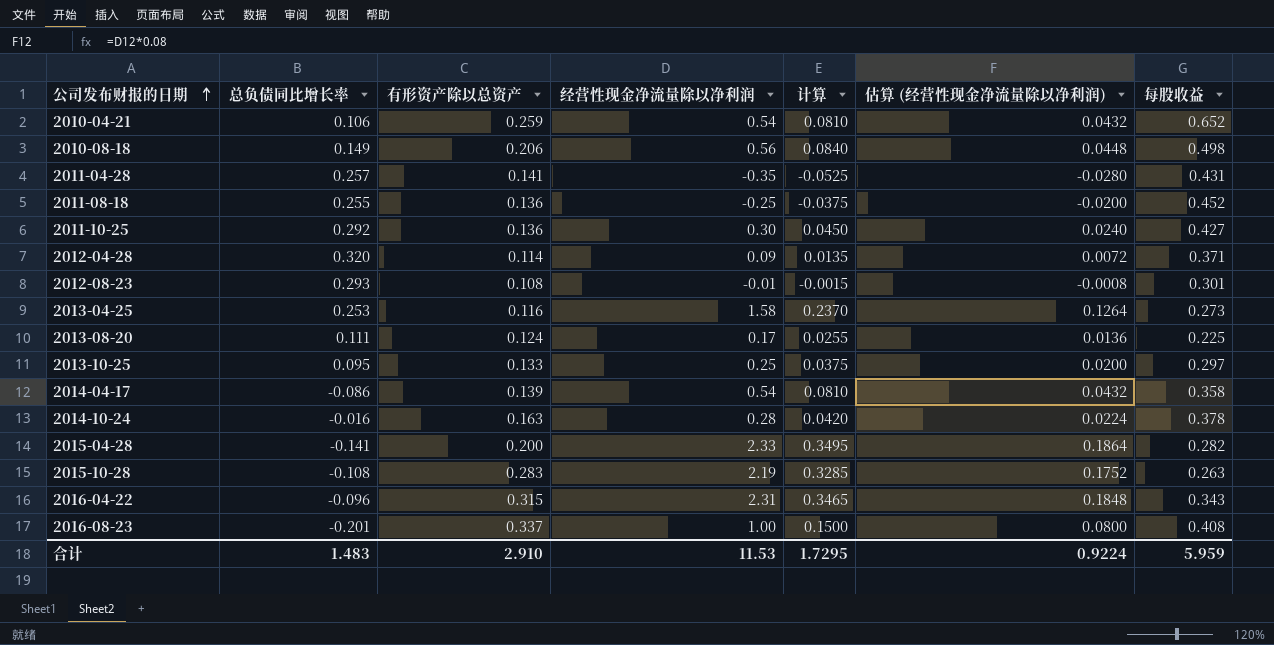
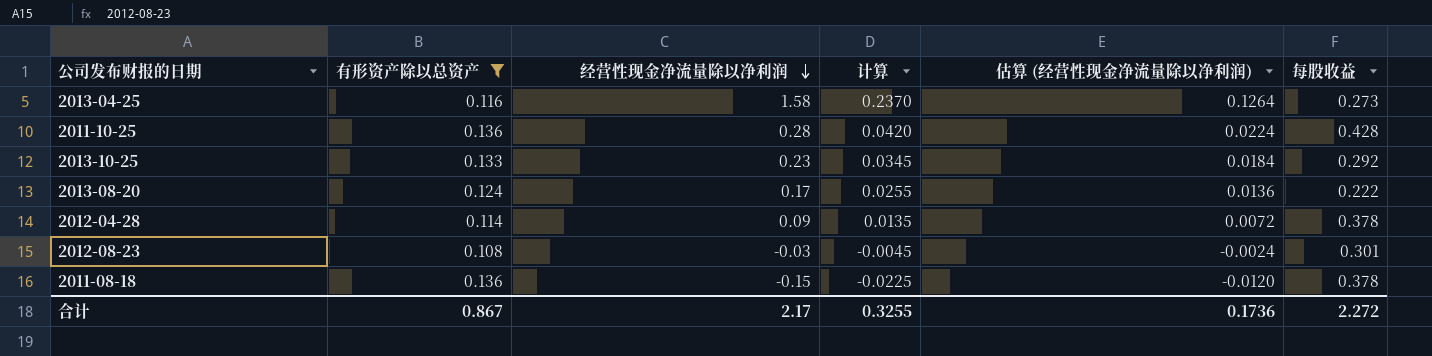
filter: none -> 有形资产除以总资产 <= 0.136
row order: 公司发布财报的日期 ascending -> 经营性现金净流量除以净利润 descending
column 总负债同比增长率 | position: 2 -> none
2011-10-25 | 经营性现金净流量除以净利润: 0.30 -> 0.28
2011-10-25 | 计算: 0.0450 -> 0.0420
2011-10-25 | 估算 (经营性现金净流量除以净利润): 0.0240 -> 0.0224
2011-10-25 | 每股收益: 0.427 -> 0.428
2013-10-25 | 经营性现金净流量除以净利润: 0.25 -> 0.23
2013-10-25 | 计算: 0.0375 -> 0.0345
2013-10-25 | 估算 (经营性现金净流量除以净利润): 0.0200 -> 0.0184
2013-10-25 | 每股收益: 0.297 -> 0.292
2013-08-20 | 每股收益: 0.225 -> 0.222
2012-04-28 | 每股收益: 0.371 -> 0.378
2012-08-23 | 经营性现金净流量除以净利润: -0.01 -> -0.03
2012-08-23 | 计算: -0.0015 -> -0.0045
2012-08-23 | 估算 (经营性现金净流量除以净利润): -0.0008 -> -0.0024
2011-08-18 | 经营性现金净流量除以净利润: -0.25 -> -0.15
2011-08-18 | 计算: -0.0375 -> -0.0225
2011-08-18 | 估算 (经营性现金净流量除以净利润): -0.0200 -> -0.0120
2011-08-18 | 每股收益: 0.452 -> 0.378
合计 | 有形资产除以总资产: 2.910 -> 0.867
合计 | 经营性现金净流量除以净利润: 11.53 -> 2.17
合计 | 计算: 1.7295 -> 0.3255
合计 | 估算 (经营性现金净流量除以净利润): 0.9224 -> 0.1736
合计 | 每股收益: 5.959 -> 2.272

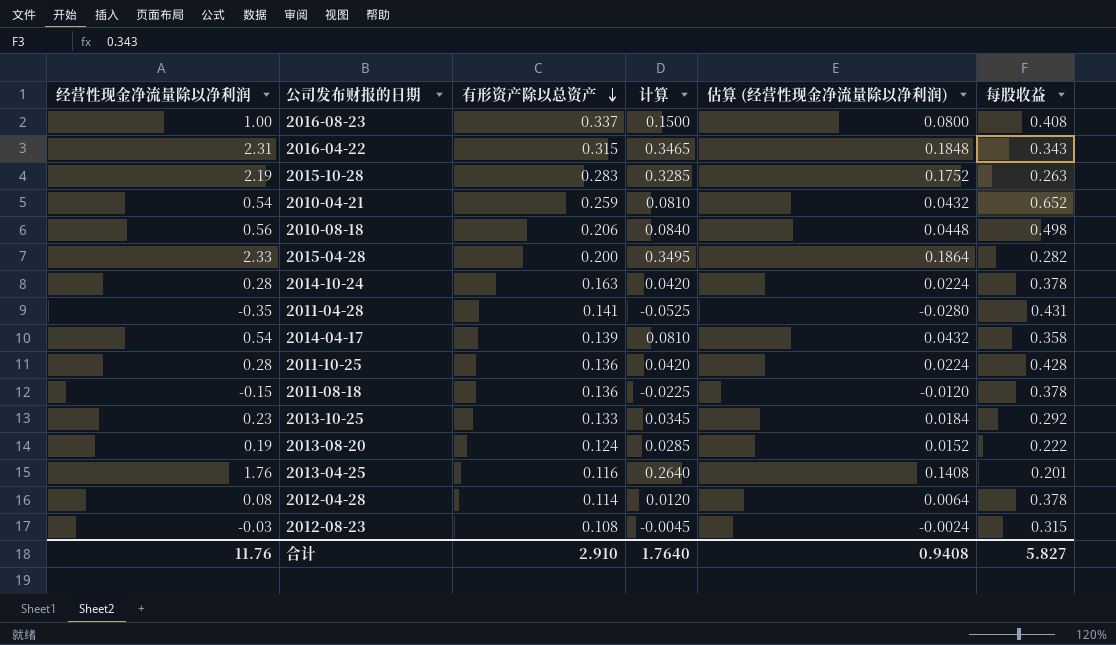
filter: 有形资产除以总资产 <= 0.136 -> none
row order: 经营性现金净流量除以净利润 descending -> 有形资产除以总资产 descending
column 经营性现金净流量除以净利润 | position: 3 -> 1
2013-08-20 | 经营性现金净流量除以净利润: 0.17 -> 0.19
2013-08-20 | 计算: 0.0255 -> 0.0285
2013-08-20 | 估算 (经营性现金净流量除以净利润): 0.0136 -> 0.0152
2013-04-25 | 经营性现金净流量除以净利润: 1.58 -> 1.76
2013-04-25 | 计算: 0.2370 -> 0.2640
2013-04-25 | 估算 (经营性现金净流量除以净利润): 0.1264 -> 0.1408
2013-04-25 | 每股收益: 0.273 -> 0.201
2012-04-28 | 经营性现金净流量除以净利润: 0.09 -> 0.08
2012-04-28 | 计算: 0.0135 -> 0.0120
2012-04-28 | 估算 (经营性现金净流量除以净利润): 0.0072 -> 0.0064
2012-08-23 | 每股收益: 0.301 -> 0.315
合计 | 经营性现金净流量除以净利润: 2.17 -> 11.76
合计 | 有形资产除以总资产: 0.867 -> 2.910
合计 | 计算: 0.3255 -> 1.7640
合计 | 估算 (经营性现金净流量除以净利润): 0.1736 -> 0.9408
合计 | 每股收益: 2.272 -> 5.827

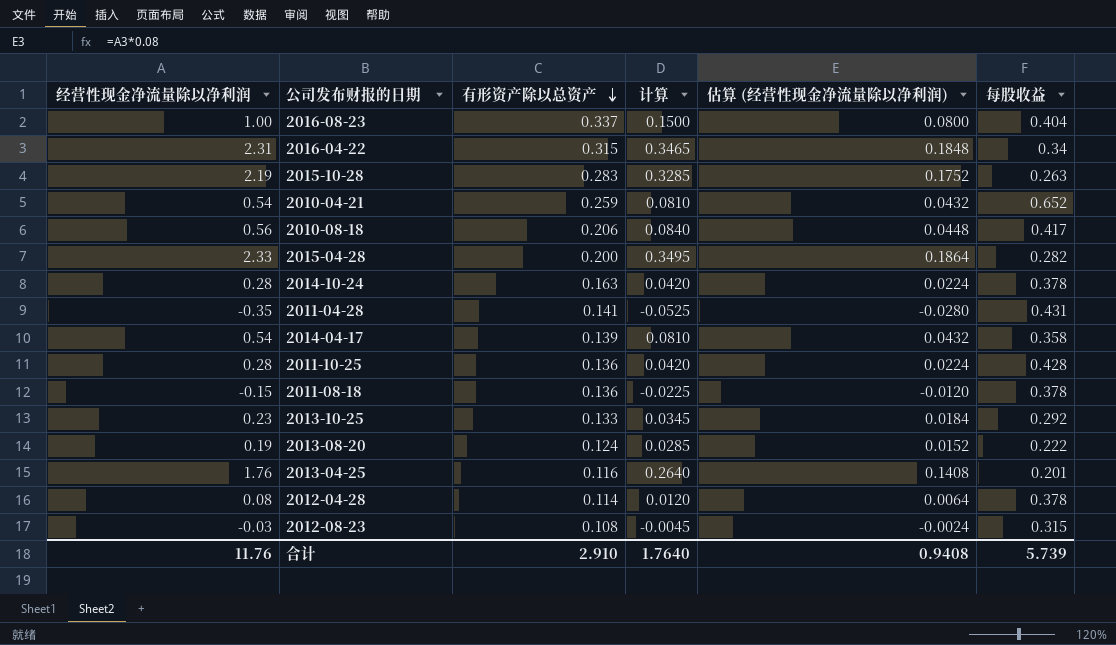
2016-08-23 | 每股收益: 0.408 -> 0.404
2016-04-22 | 每股收益: 0.343 -> 0.34
2010-08-18 | 每股收益: 0.498 -> 0.417
合计 | 每股收益: 5.827 -> 5.739

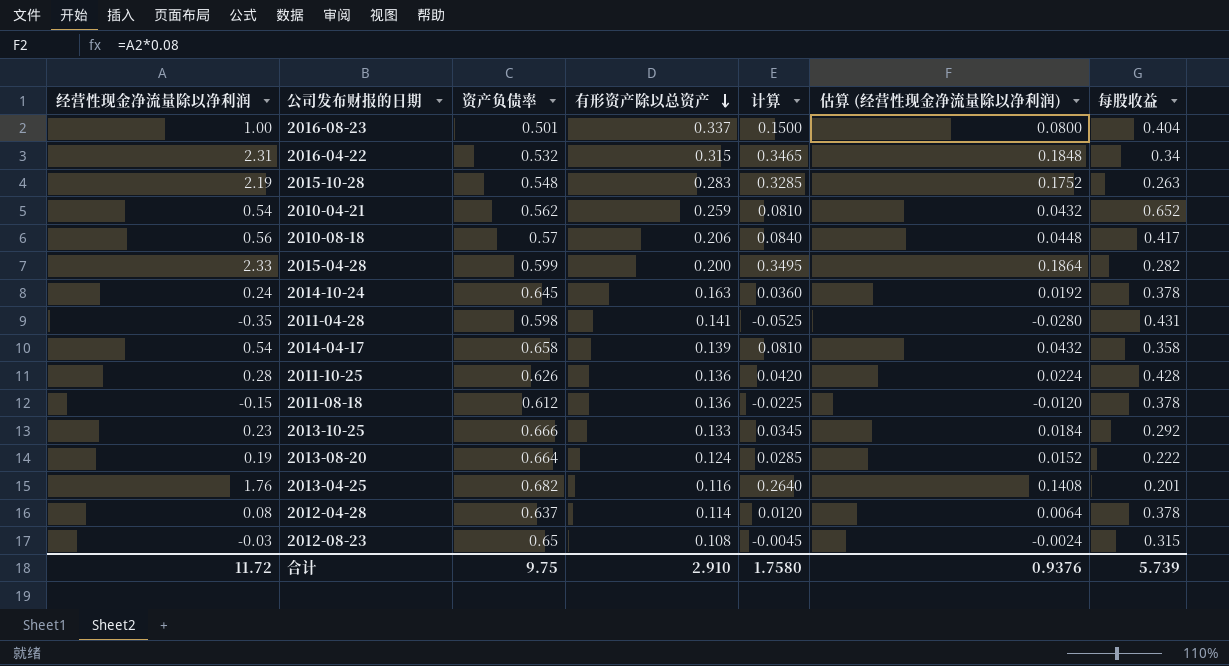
column 资产负债率 | position: none -> 3
2014-10-24 | 经营性现金净流量除以净利润: 0.28 -> 0.24
2014-10-24 | 计算: 0.0420 -> 0.0360
2014-10-24 | 估算 (经营性现金净流量除以净利润): 0.0224 -> 0.0192
合计 | 经营性现金净流量除以净利润: 11.76 -> 11.72
合计 | 计算: 1.7640 -> 1.7580
合计 | 估算 (经营性现金净流量除以净利润): 0.9408 -> 0.9376

